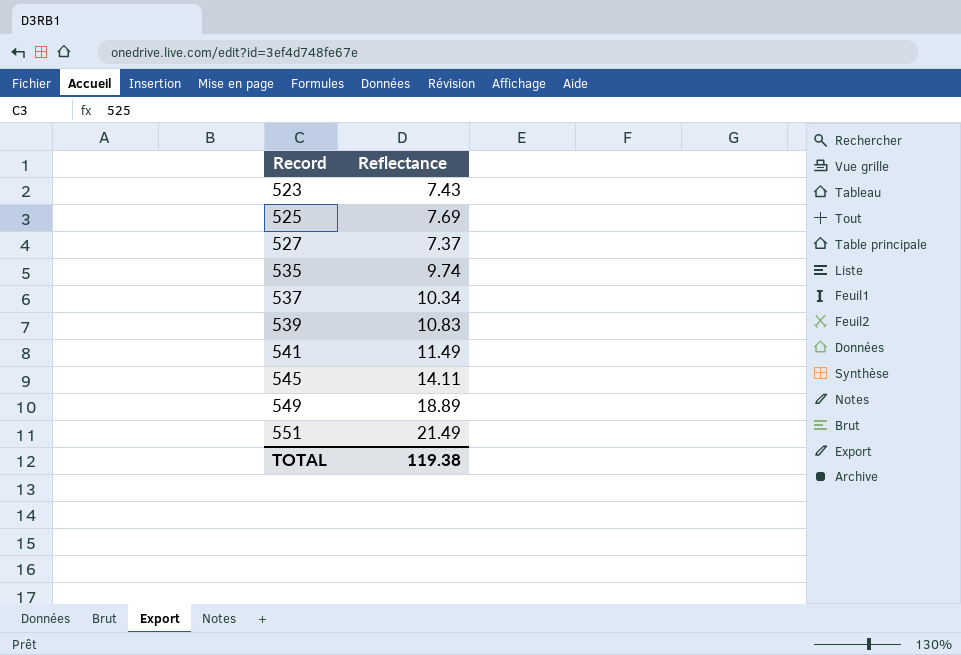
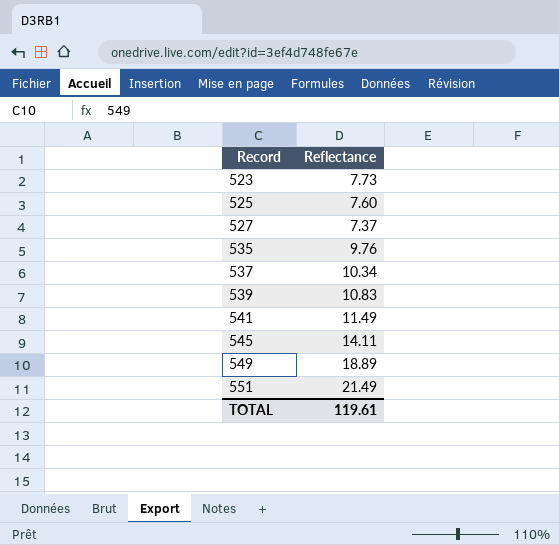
523 | Reflectance: 7.43 -> 7.73
525 | Reflectance: 7.69 -> 7.60
535 | Reflectance: 9.74 -> 9.76
TOTAL | Reflectance: 119.38 -> 119.61

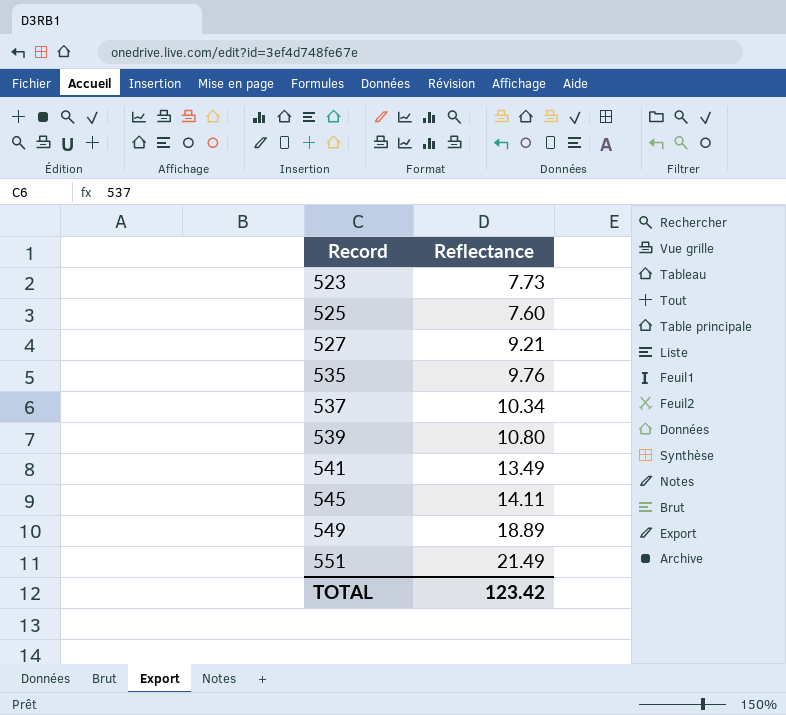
527 | Reflectance: 7.37 -> 9.21
539 | Reflectance: 10.83 -> 10.80
541 | Reflectance: 11.49 -> 13.49
TOTAL | Reflectance: 119.61 -> 123.42

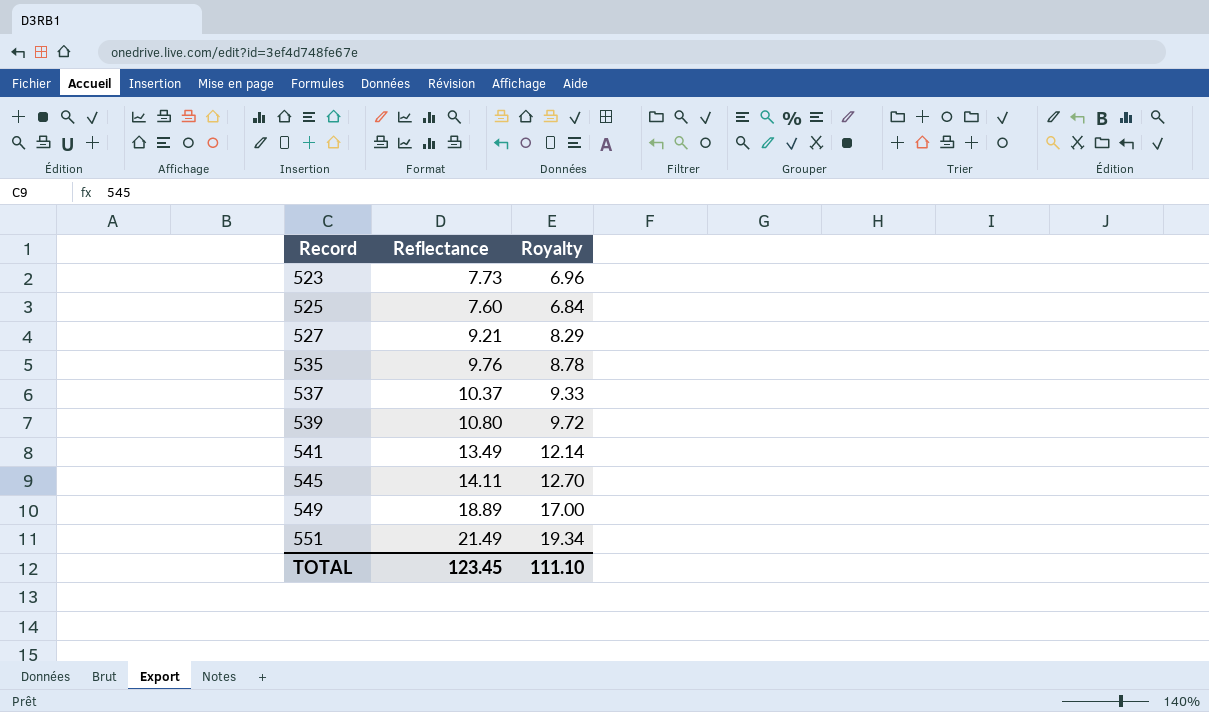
column Royalty | formula: none -> [Reflectance] * 0.9
537 | Reflectance: 10.34 -> 10.37
TOTAL | Reflectance: 123.42 -> 123.45

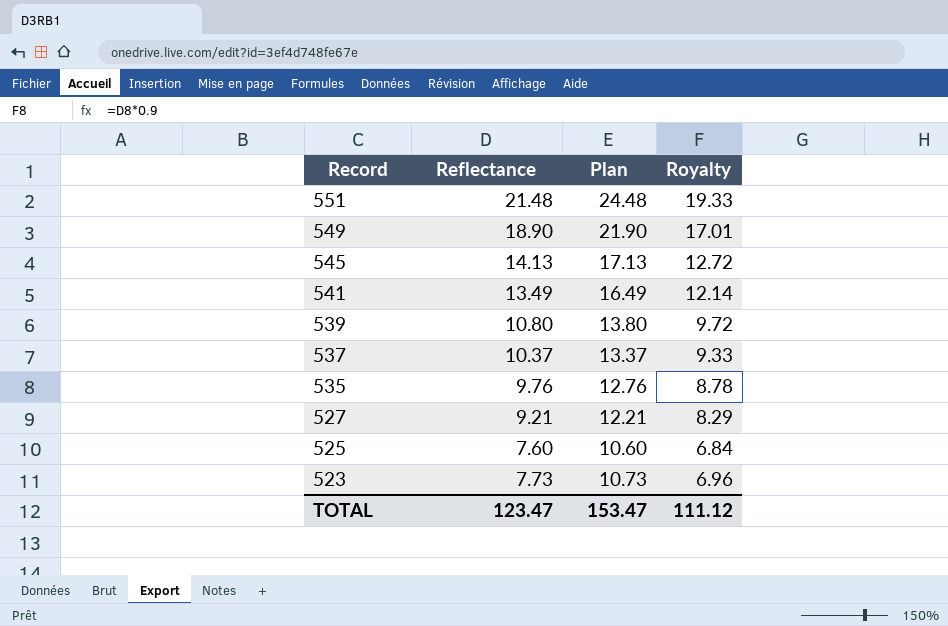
row order: Record ascending -> Record descending
column Plan | formula: none -> [Reflectance] + 3
551 | Reflectance: 21.49 -> 21.48
551 | Royalty: 19.34 -> 19.33
549 | Reflectance: 18.89 -> 18.90
549 | Royalty: 17.00 -> 17.01
545 | Reflectance: 14.11 -> 14.13
545 | Royalty: 12.70 -> 12.72
TOTAL | Reflectance: 123.45 -> 123.47
TOTAL | Royalty: 111.10 -> 111.12

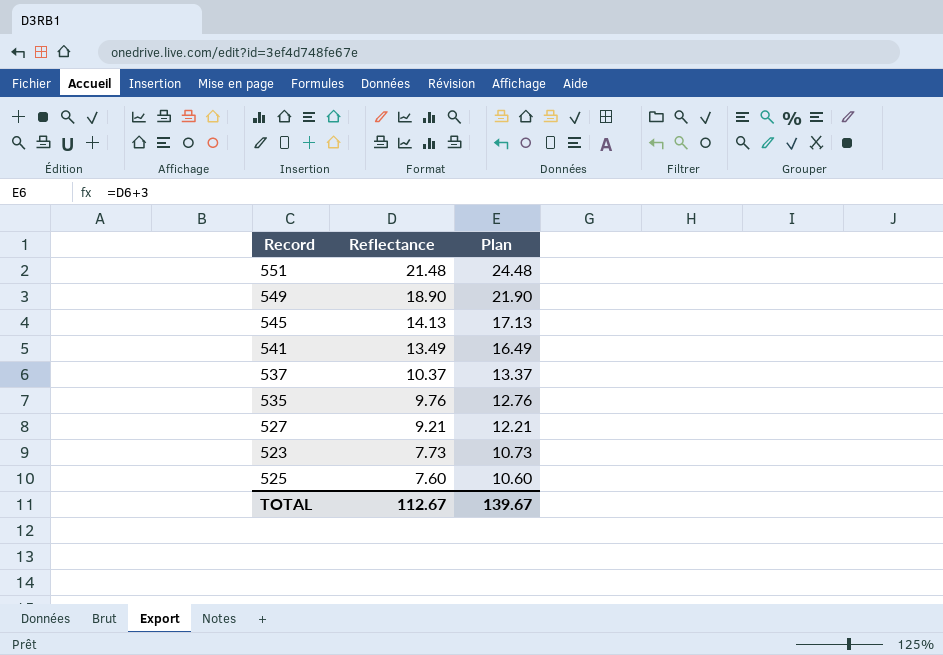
row order: Record descending -> Reflectance descending
column Royalty | formula: [Reflectance] * 0.9 -> none
row 539: 10.80 | 13.80 | 9.72 -> none
TOTAL | Reflectance: 123.47 -> 112.67
TOTAL | Plan: 153.47 -> 139.67

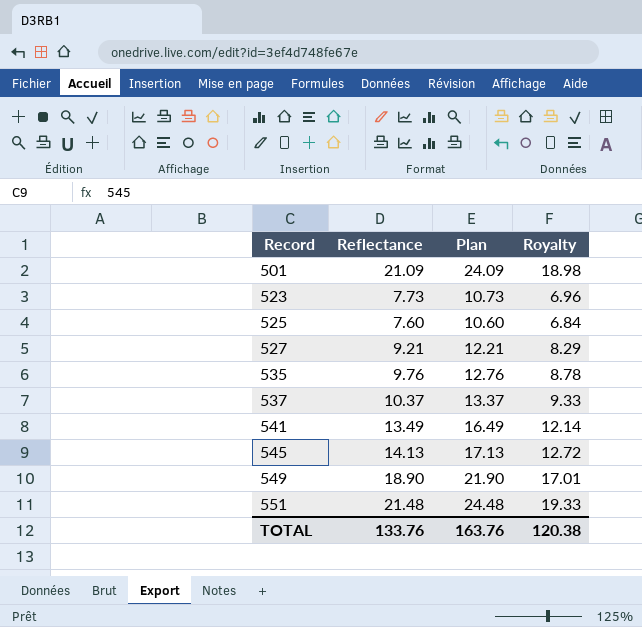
row order: Reflectance descending -> Record ascending
column Royalty | formula: none -> [Reflectance] * 0.9
row 501: none -> 21.09 | 24.09 | 18.98
TOTAL | Reflectance: 112.67 -> 133.76
TOTAL | Plan: 139.67 -> 163.76

